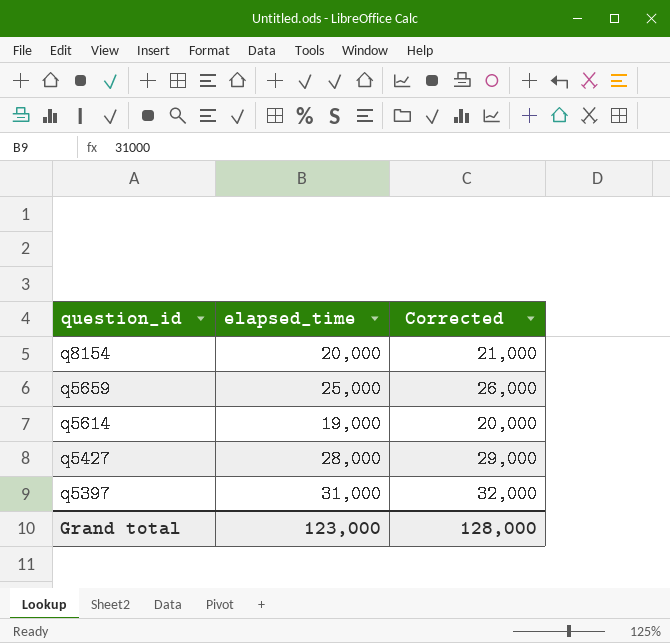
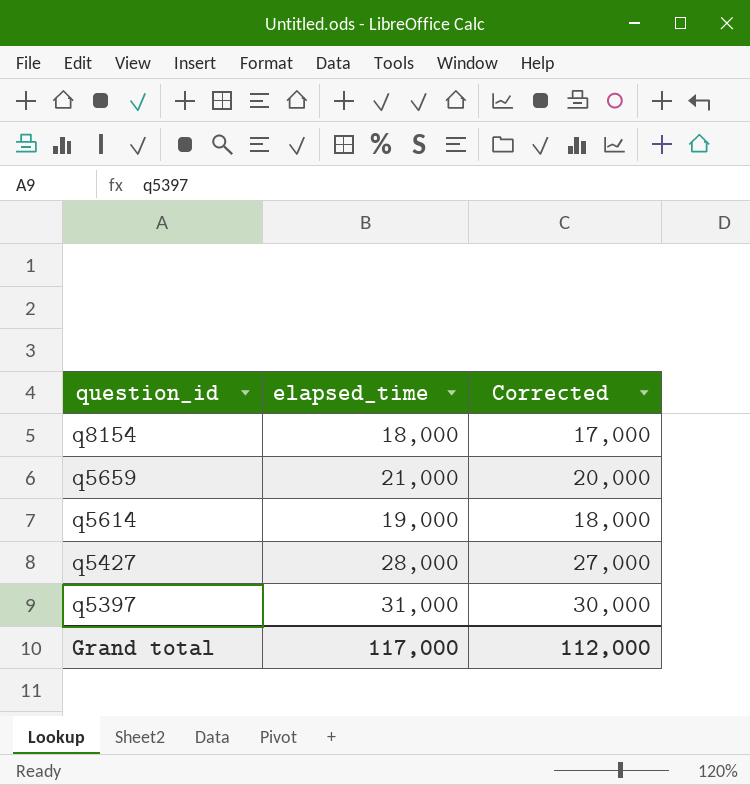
column Corrected | formula: [elapsed_time] + 1000 -> [elapsed_time] - 1000
q8154 | elapsed_time: 20,000 -> 18,000
q5659 | elapsed_time: 25,000 -> 21,000
Grand total | elapsed_time: 123,000 -> 117,000
Grand total | Corrected: 128,000 -> 112,000

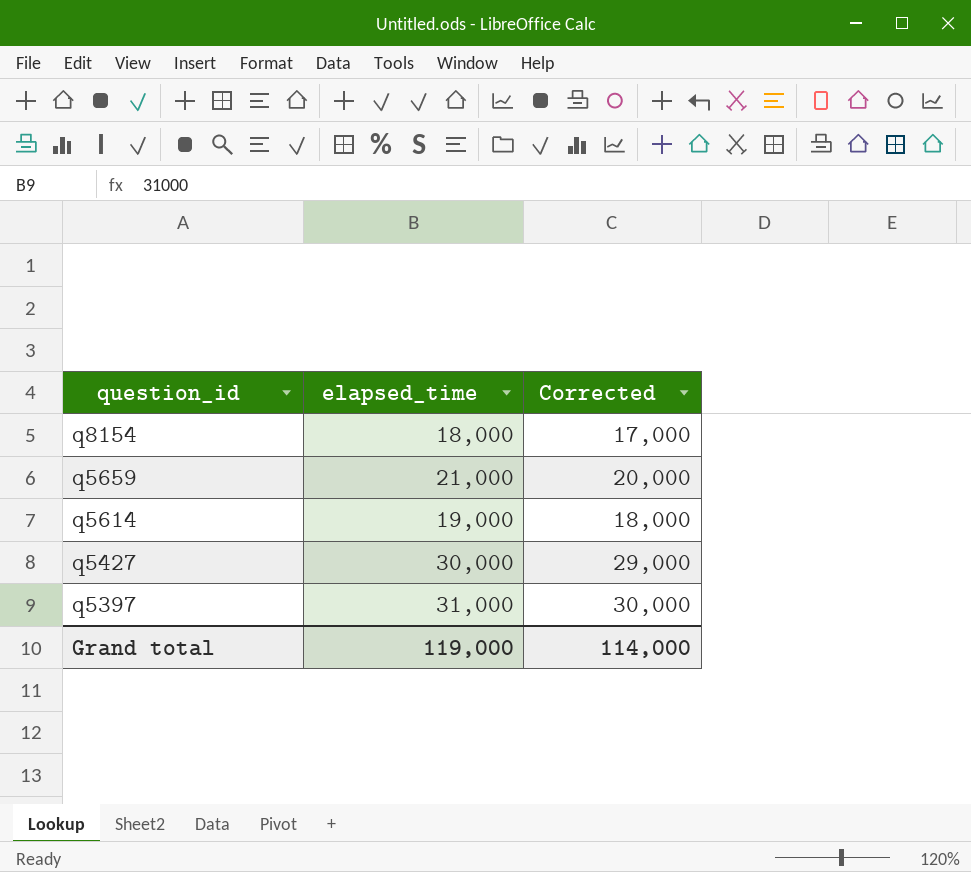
q5427 | elapsed_time: 28,000 -> 30,000
q5427 | Corrected: 27,000 -> 29,000
Grand total | elapsed_time: 117,000 -> 119,000
Grand total | Corrected: 112,000 -> 114,000

